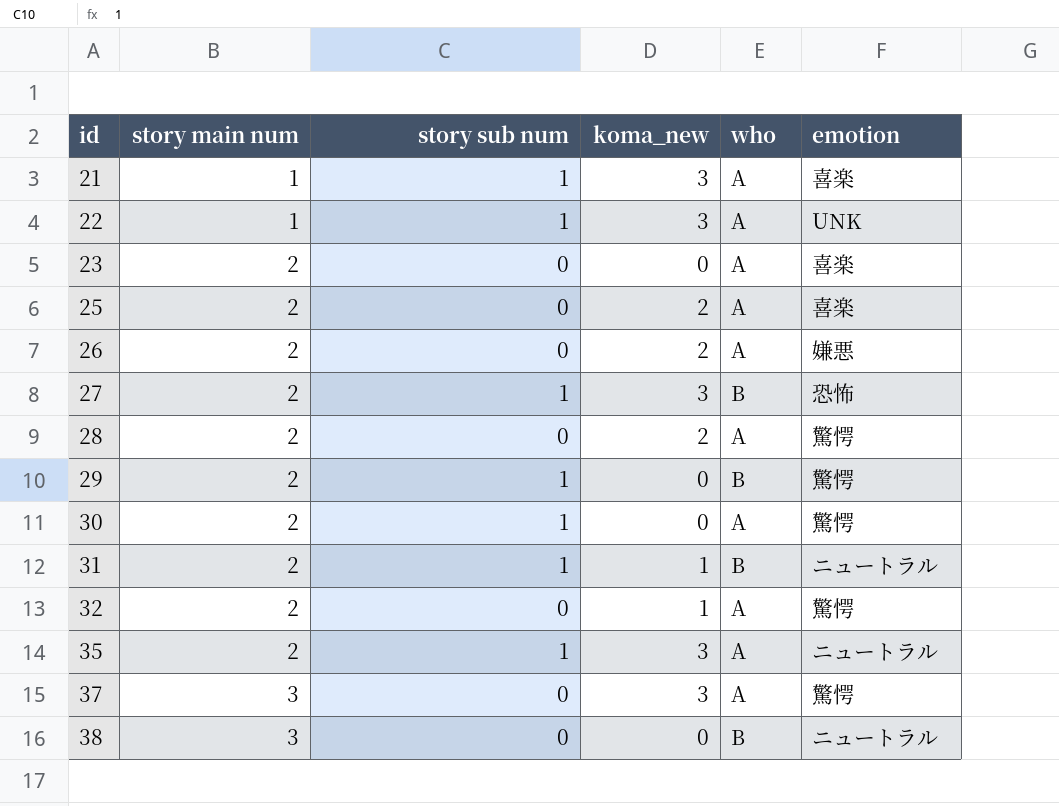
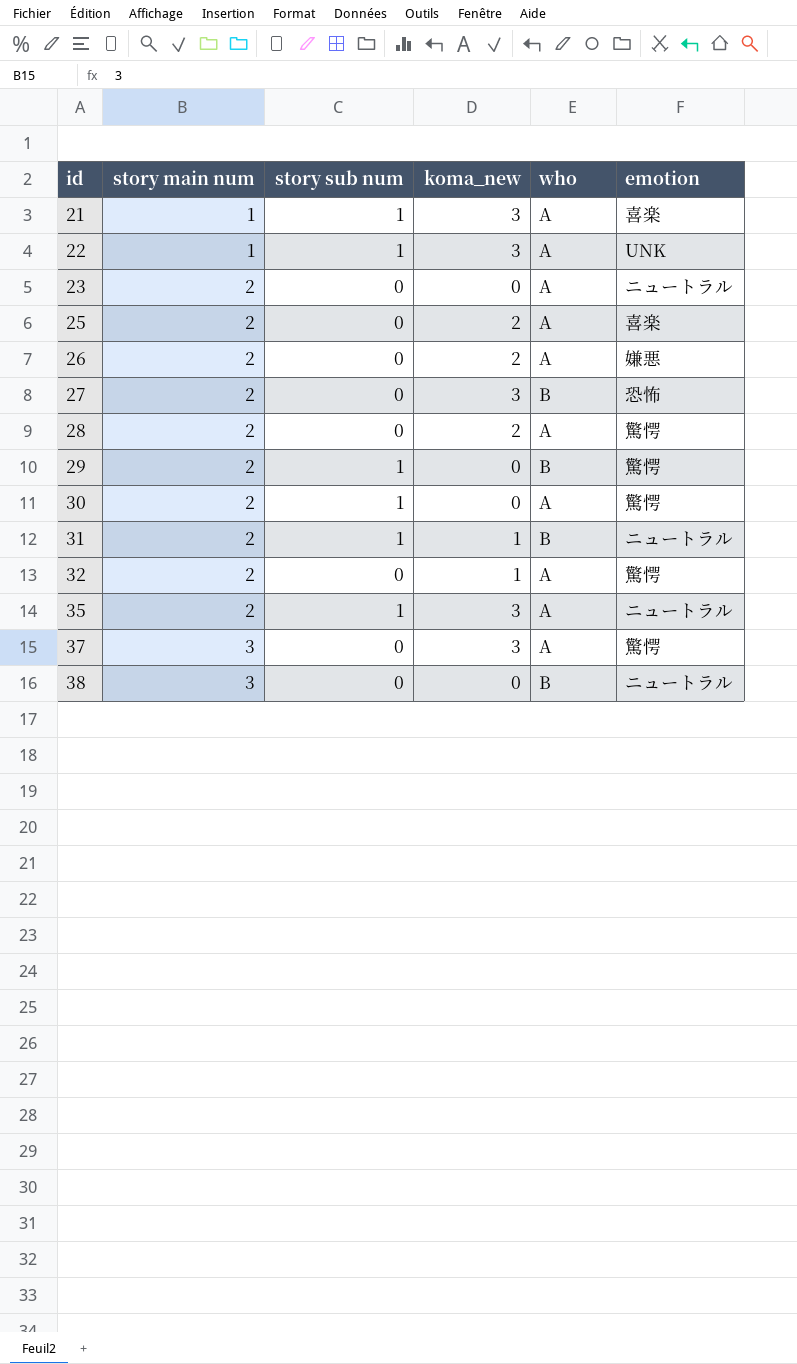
23 | emotion: 喜楽 -> ニュートラル
27 | story sub num: 1 -> 0

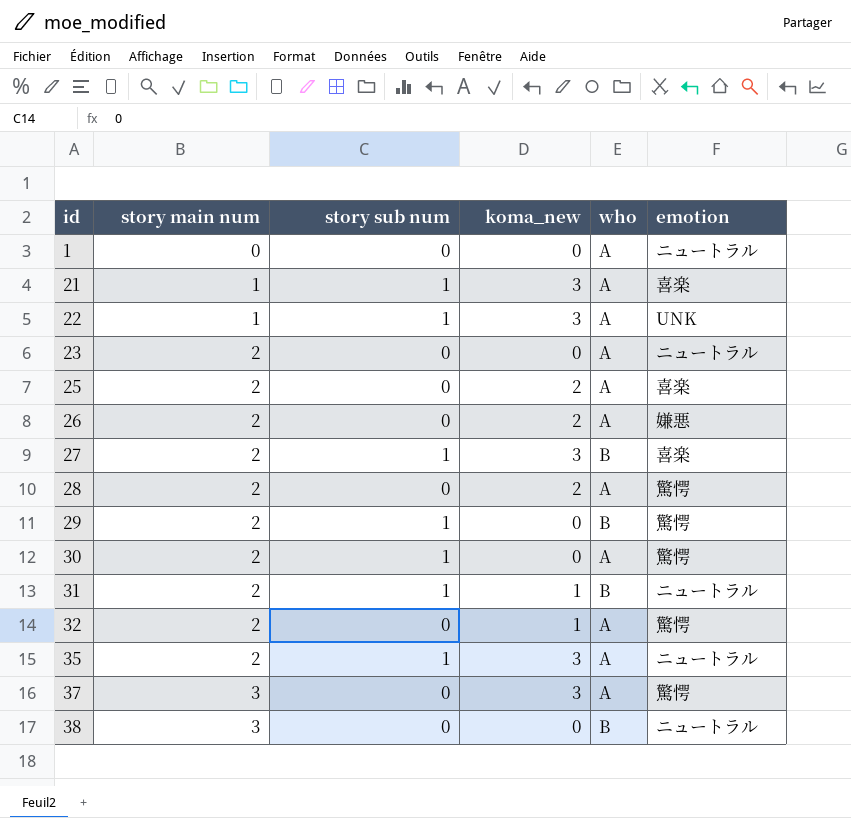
row 1: none -> 0 | 0 | 0 | A | ニュートラル
27 | story sub num: 0 -> 1
27 | emotion: 恐怖 -> 喜楽

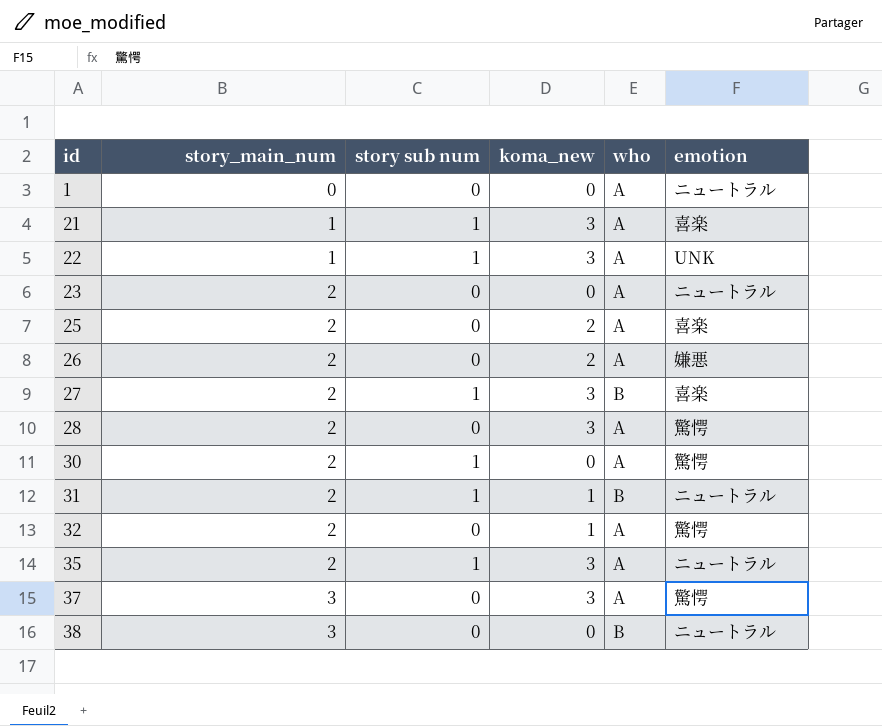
column name: story main num -> story_main_num
row 29: 2 | 1 | 0 | B | 驚愕 -> none
28 | koma_new: 2 -> 3

